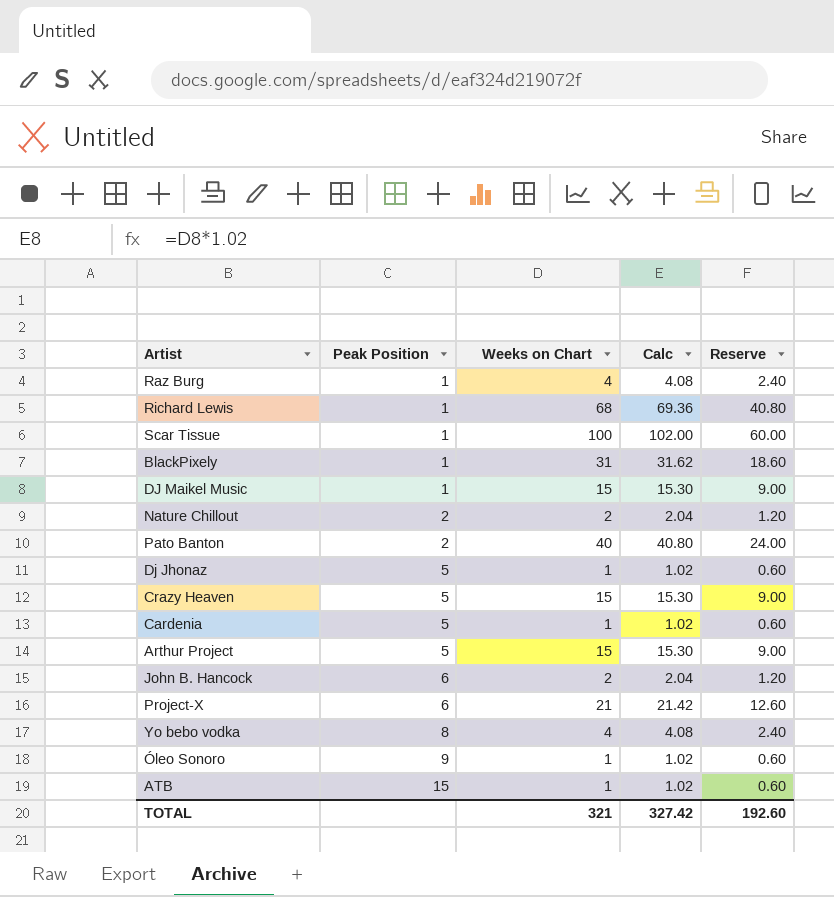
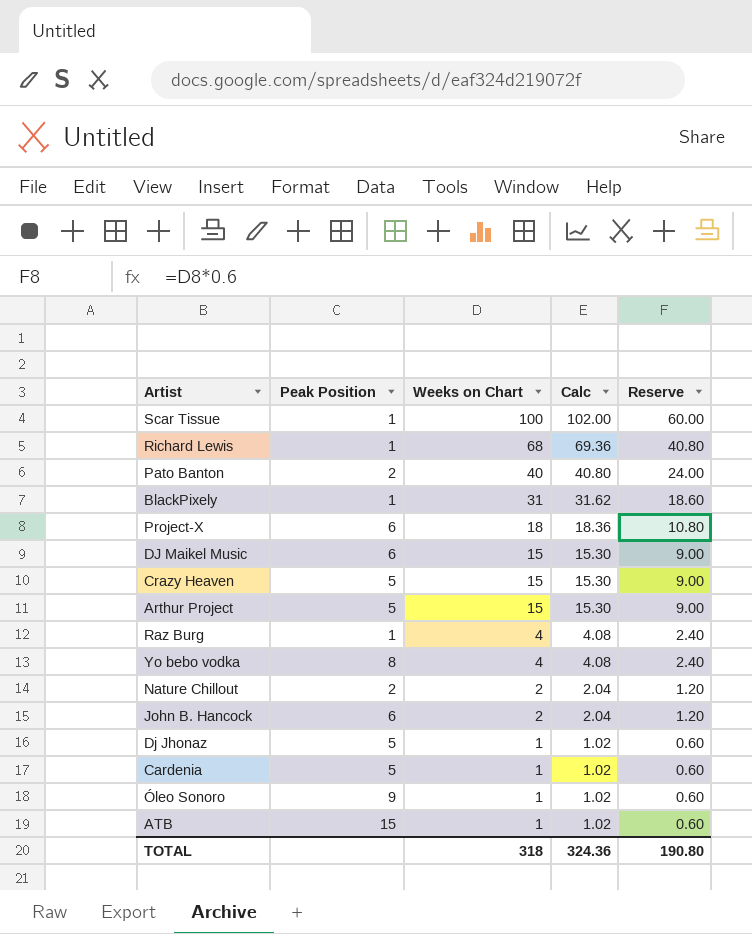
row order: Peak Position ascending -> Weeks on Chart descending
Project-X | Weeks on Chart: 21 -> 18
Project-X | Calc: 21.42 -> 18.36
Project-X | Reserve: 12.60 -> 10.80
DJ Maikel Music | Peak Position: 1 -> 6
TOTAL | Weeks on Chart: 321 -> 318
TOTAL | Calc: 327.42 -> 324.36
TOTAL | Reserve: 192.60 -> 190.80

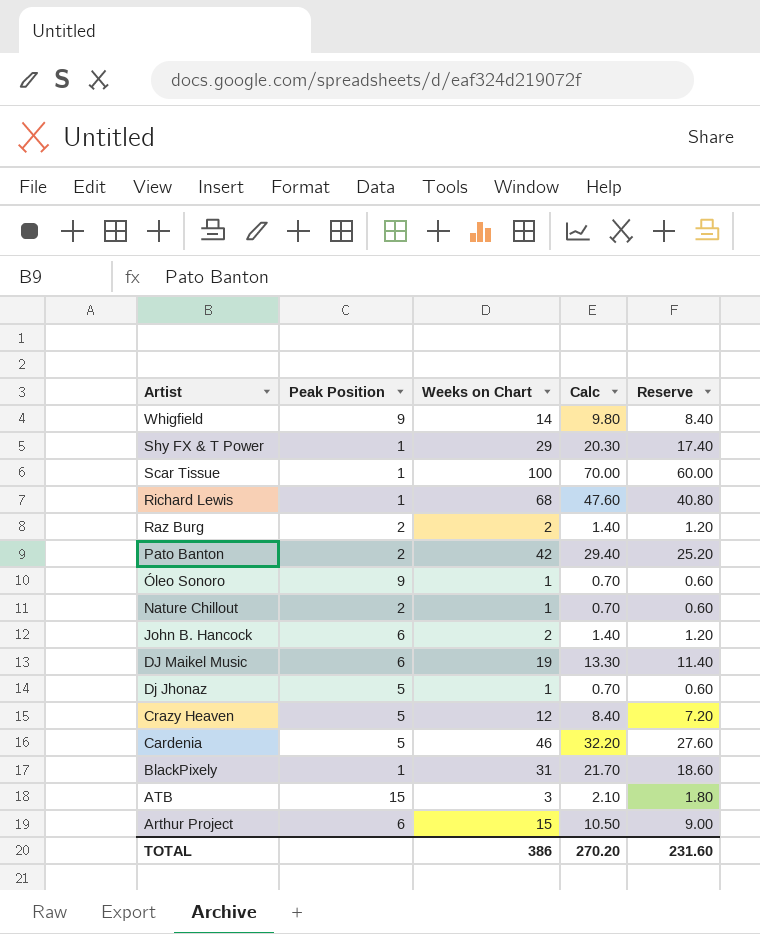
row order: Weeks on Chart descending -> Artist descending
column Calc | formula: [Weeks on Chart] * 1.02 -> [Weeks on Chart] * 0.7
row Project-X: 6 | 18 | 18.36 | 10.80 -> none
row Yo bebo vodka: 8 | 4 | 4.08 | 2.40 -> none
row Whigfield: none -> 9 | 14 | 9.80 | 8.40
row Shy FX & T Power: none -> 1 | 29 | 20.30 | 17.40
Raz Burg | Peak Position: 1 -> 2
Raz Burg | Weeks on Chart: 4 -> 2
Raz Burg | Reserve: 2.40 -> 1.20
Pato Banton | Weeks on Chart: 40 -> 42
Pato Banton | Reserve: 24.00 -> 25.20
Nature Chillout | Weeks on Chart: 2 -> 1
Nature Chillout | Reserve: 1.20 -> 0.60
DJ Maikel Music | Weeks on Chart: 15 -> 19
DJ Maikel Music | Reserve: 9.00 -> 11.40
Crazy Heaven | Weeks on Chart: 15 -> 12
Crazy Heaven | Reserve: 9.00 -> 7.20
Cardenia | Weeks on Chart: 1 -> 46
Cardenia | Reserve: 0.60 -> 27.60
ATB | Weeks on Chart: 1 -> 3
ATB | Reserve: 0.60 -> 1.80
Arthur Project | Peak Position: 5 -> 6
TOTAL | Weeks on Chart: 318 -> 386
TOTAL | Calc: 324.36 -> 270.20
TOTAL | Reserve: 190.80 -> 231.60

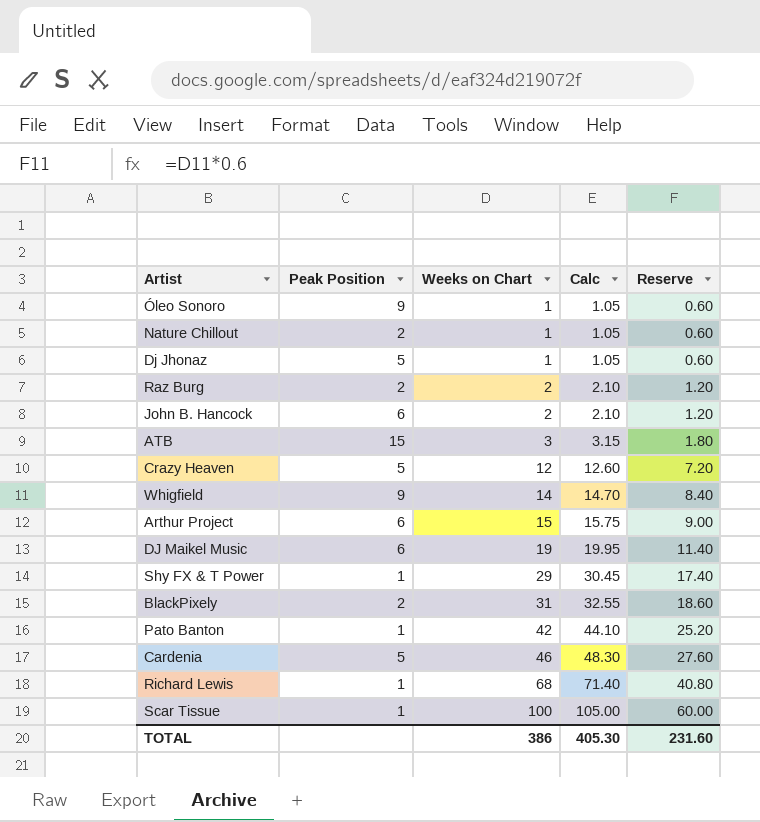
row order: Artist descending -> Weeks on Chart ascending
column Calc | formula: [Weeks on Chart] * 0.7 -> [Weeks on Chart] * 1.05
BlackPixely | Peak Position: 1 -> 2
Pato Banton | Peak Position: 2 -> 1
TOTAL | Calc: 270.20 -> 405.30

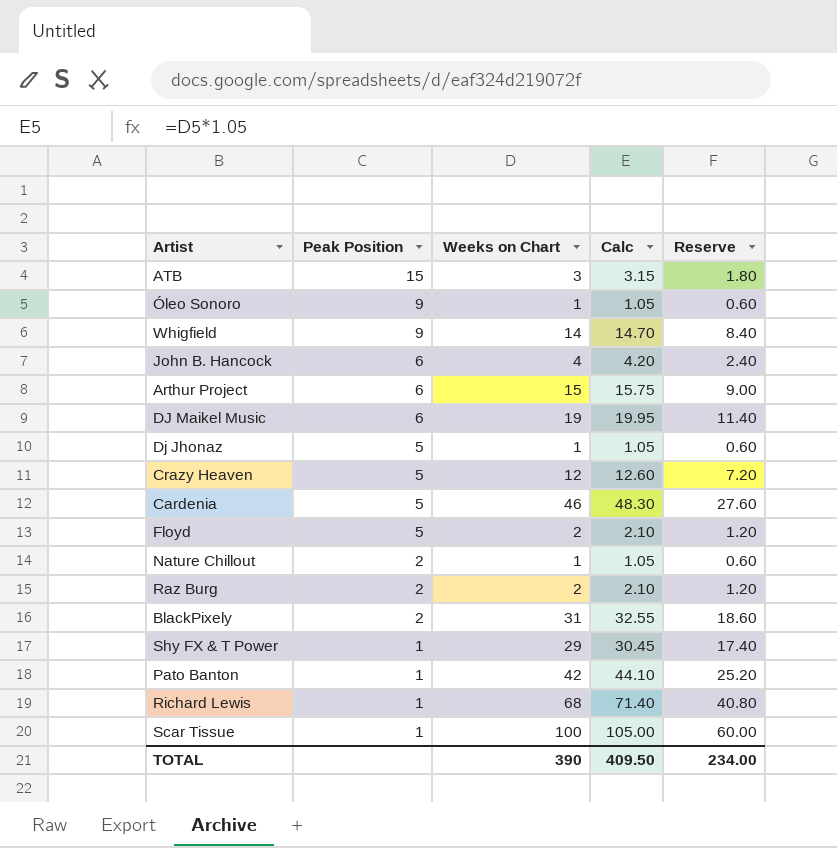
row order: Weeks on Chart ascending -> Peak Position descending
John B. Hancock | Weeks on Chart: 2 -> 4
John B. Hancock | Calc: 2.10 -> 4.20
John B. Hancock | Reserve: 1.20 -> 2.40
row Floyd: none -> 5 | 2 | 2.10 | 1.20
TOTAL | Weeks on Chart: 386 -> 390
TOTAL | Calc: 405.30 -> 409.50
TOTAL | Reserve: 231.60 -> 234.00

